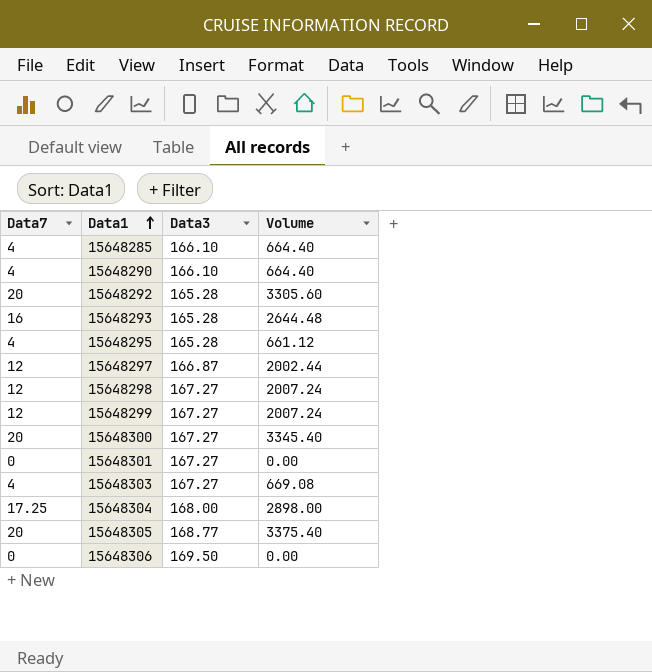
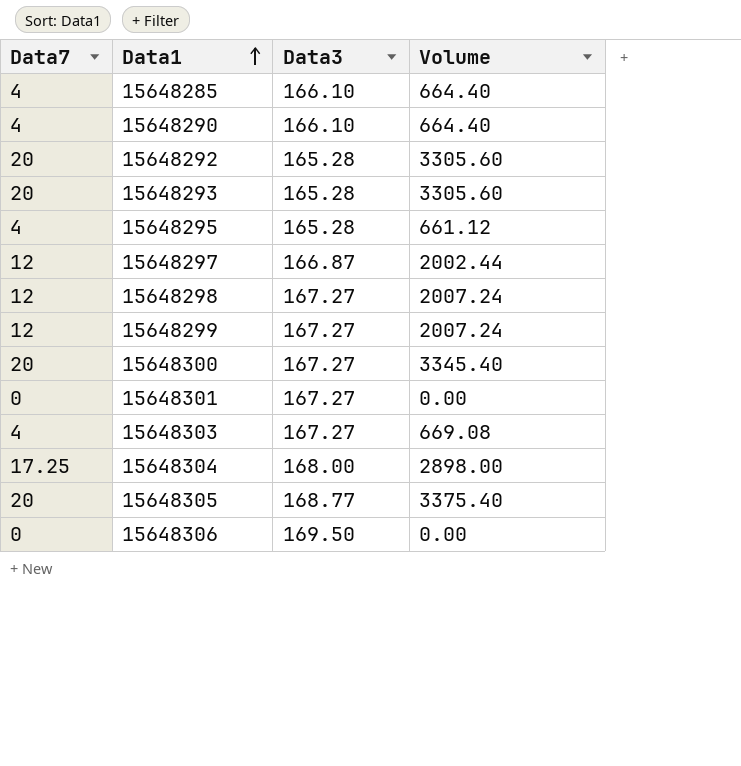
15648293 | Data7: 16 -> 20
15648293 | Volume: 2644.48 -> 3305.60

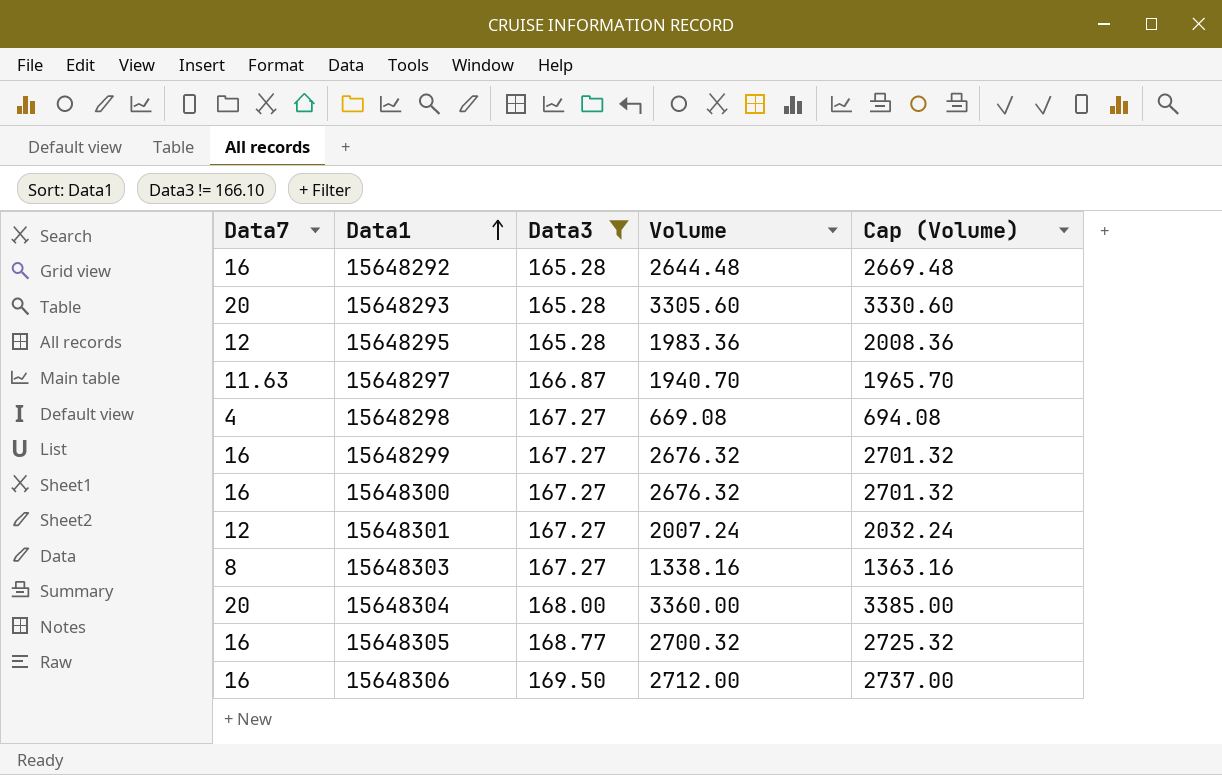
filter: none -> Data3 != 166.10
column Cap (Volume) | formula: none -> [Volume] + 25
15648292 | Data7: 20 -> 16
15648292 | Volume: 3305.60 -> 2644.48
15648295 | Data7: 4 -> 12
15648295 | Volume: 661.12 -> 1983.36
15648297 | Data7: 12 -> 11.63
15648297 | Volume: 2002.44 -> 1940.70
15648298 | Data7: 12 -> 4
15648298 | Volume: 2007.24 -> 669.08
15648299 | Data7: 12 -> 16
15648299 | Volume: 2007.24 -> 2676.32
15648300 | Data7: 20 -> 16
15648300 | Volume: 3345.40 -> 2676.32
15648301 | Data7: 0 -> 12
15648301 | Volume: 0.00 -> 2007.24
15648303 | Data7: 4 -> 8
15648303 | Volume: 669.08 -> 1338.16
15648304 | Data7: 17.25 -> 20
15648304 | Volume: 2898.00 -> 3360.00
15648305 | Data7: 20 -> 16
15648305 | Volume: 3375.40 -> 2700.32
15648306 | Data7: 0 -> 16
15648306 | Volume: 0.00 -> 2712.00

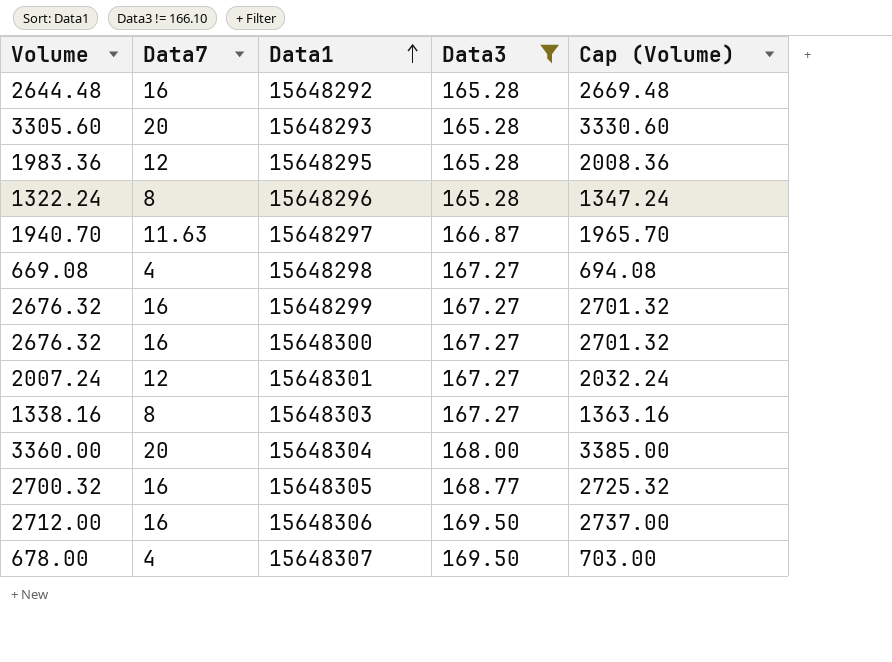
column Volume | position: 4 -> 1
row 15648296: none -> 1322.24 | 8 | 165.28 | 1347.24
row 15648307: none -> 678.00 | 4 | 169.50 | 703.00

